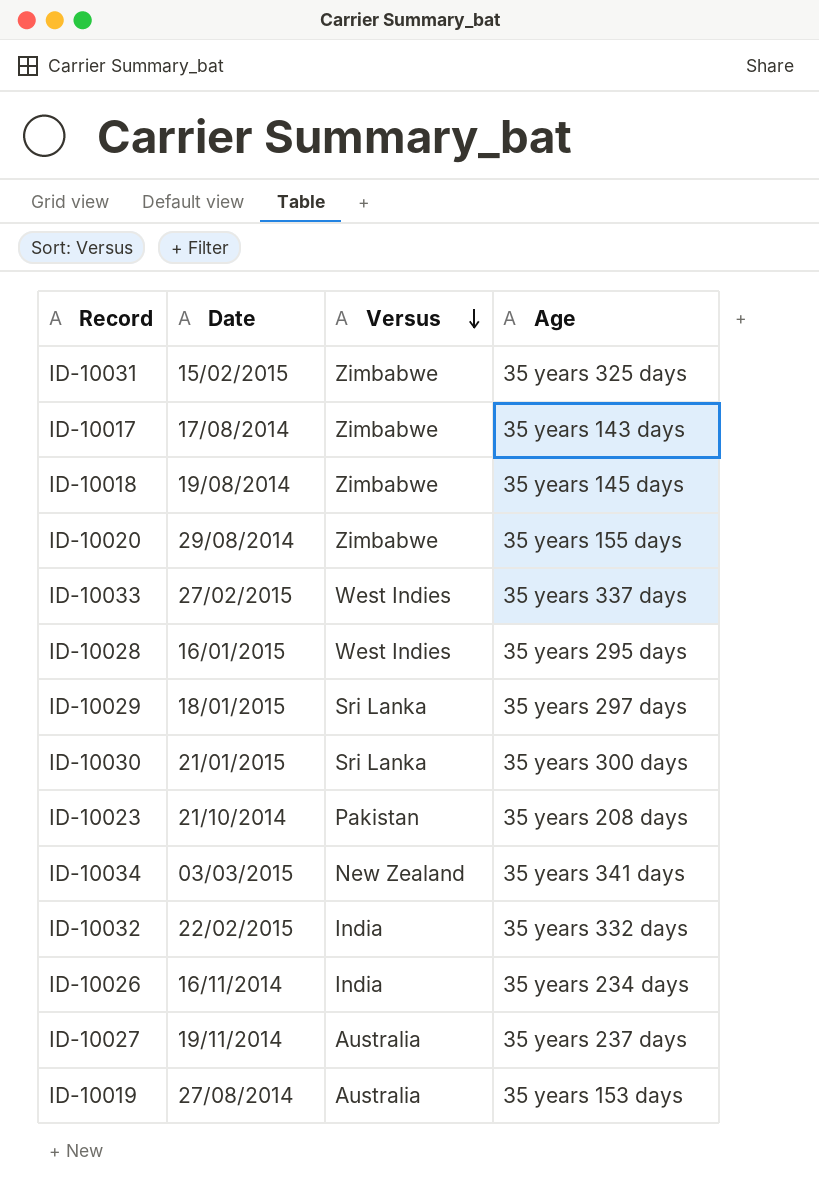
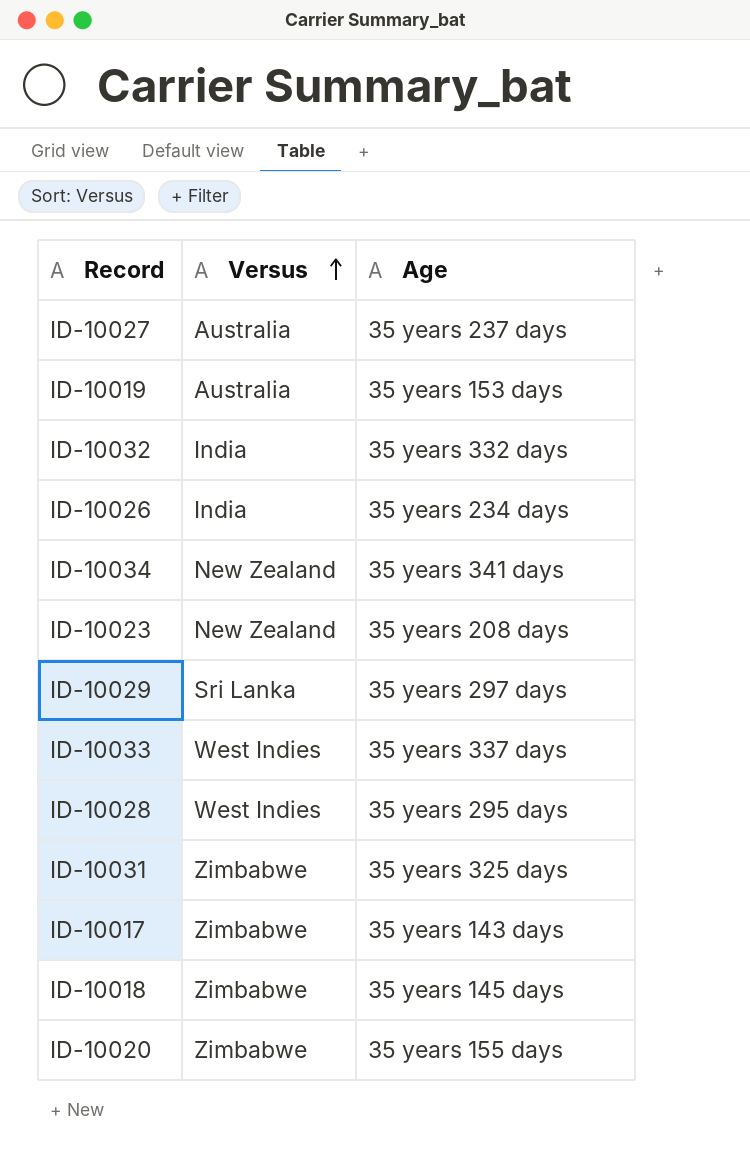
row order: Versus descending -> Versus ascending
column Date | position: 2 -> none
row ID-10030: 21/01/2015 | Sri Lanka | 35 years 300 days -> none
ID-10023 | Versus: Pakistan -> New Zealand

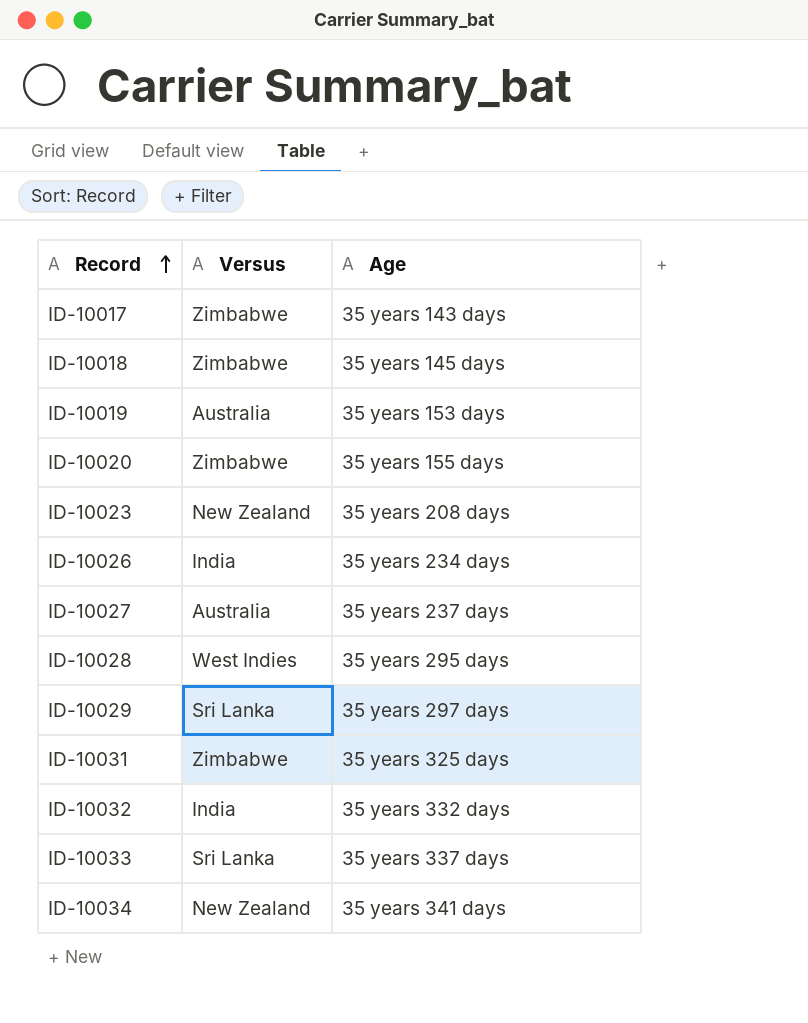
row order: Versus ascending -> Record ascending
ID-10033 | Versus: West Indies -> Sri Lanka

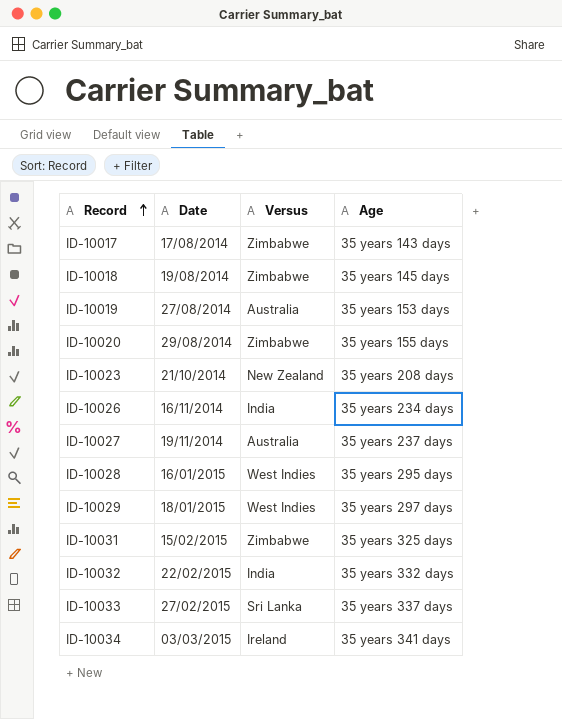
column Date | position: none -> 2
ID-10029 | Versus: Sri Lanka -> West Indies
ID-10034 | Versus: New Zealand -> Ireland

